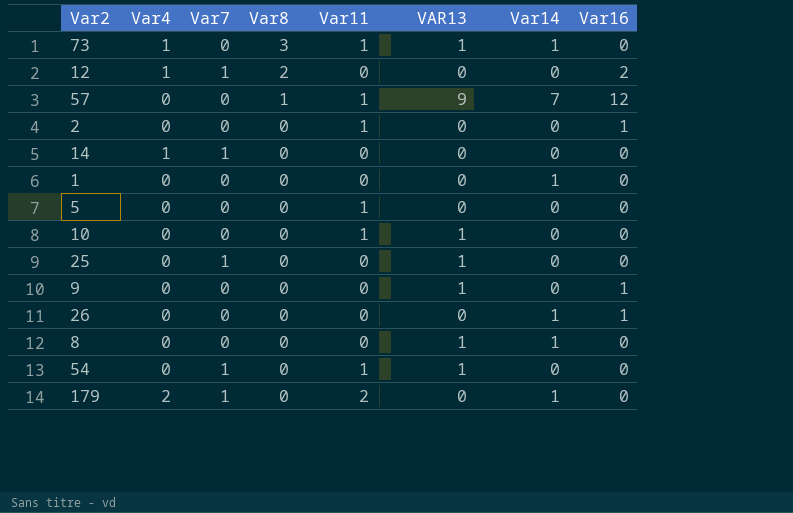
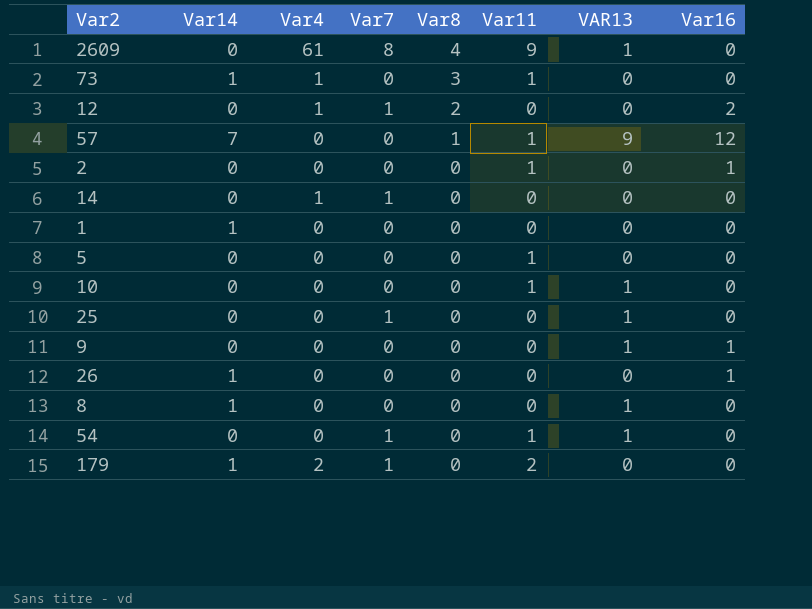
column Var14 | position: 7 -> 2
row 2609: none -> 0 | 61 | 8 | 4 | 9 | 1 | 0
73 | VAR13: 1 -> 0

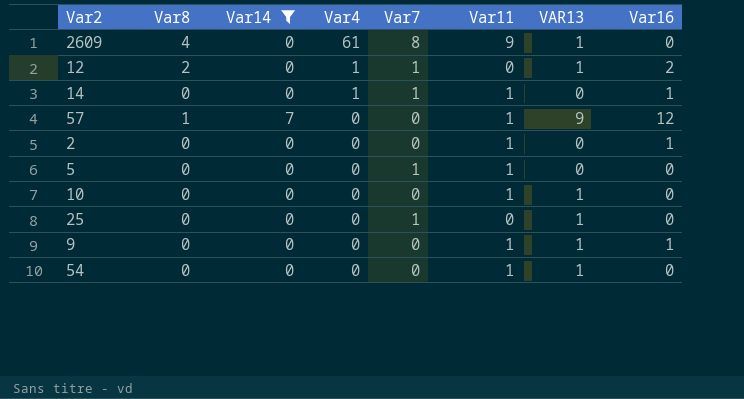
filter: none -> Var14 != 1
row order: Var8 descending -> Var4 descending
column Var8 | position: 5 -> 2
12 | VAR13: 0 -> 1
14 | Var11: 0 -> 1
14 | Var16: 0 -> 1
5 | Var7: 0 -> 1
9 | Var11: 0 -> 1
54 | Var7: 1 -> 0

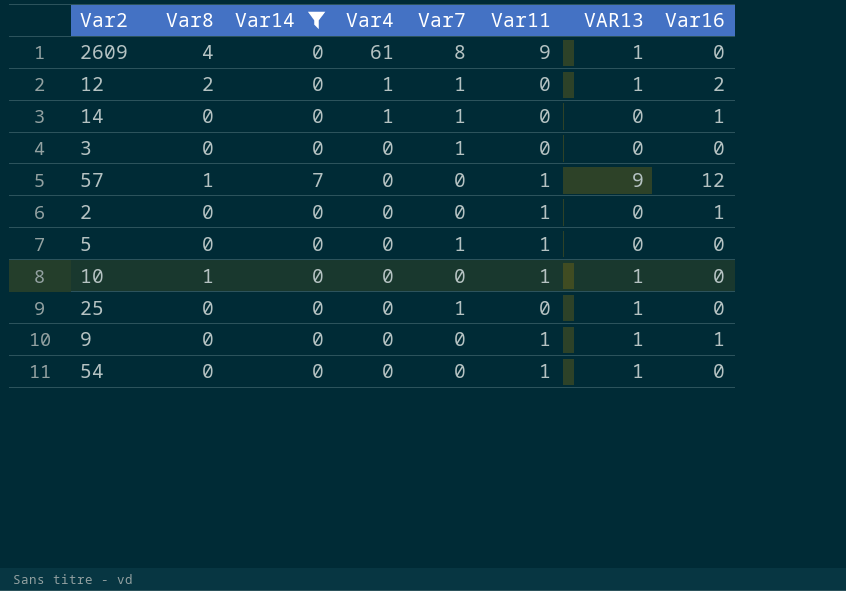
14 | Var11: 1 -> 0
row 3: none -> 0 | 0 | 0 | 1 | 0 | 0 | 0
10 | Var8: 0 -> 1

